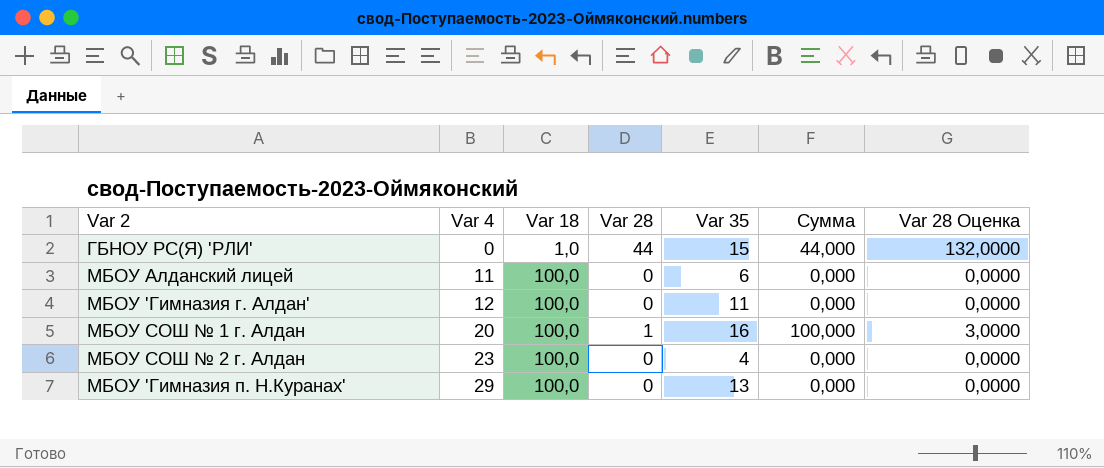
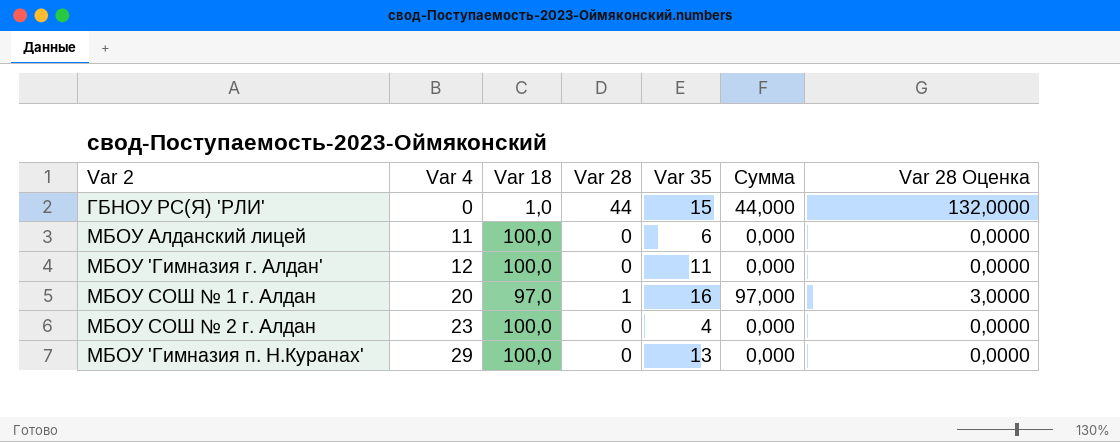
МБОУ СОШ № 1 г. Алдан | Var 18: 100,0 -> 97,0
МБОУ СОШ № 1 г. Алдан | Сумма: 100,000 -> 97,000

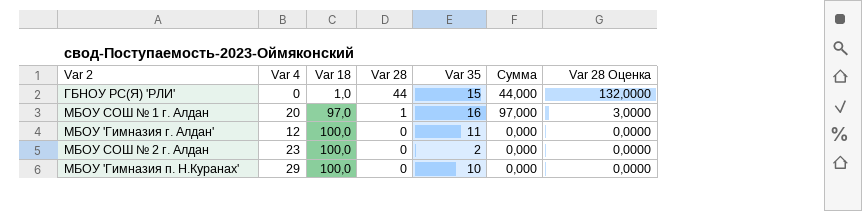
row order: Var 4 ascending -> Var 18 ascending
row МБОУ Алданский лицей: 11 | 100,0 | 0 | 6 | 0,000 | 0,0000 -> none
МБОУ СОШ № 2 г. Алдан | Var 35: 4 -> 2
МБОУ 'Гимназия п. Н.Куранах' | Var 35: 13 -> 10

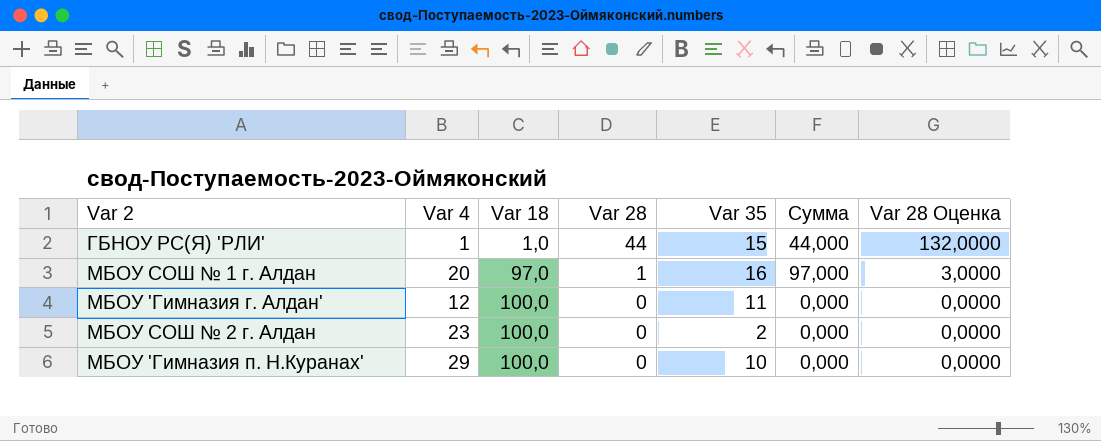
ГБНОУ РС(Я) 'РЛИ' | Var 4: 0 -> 1

